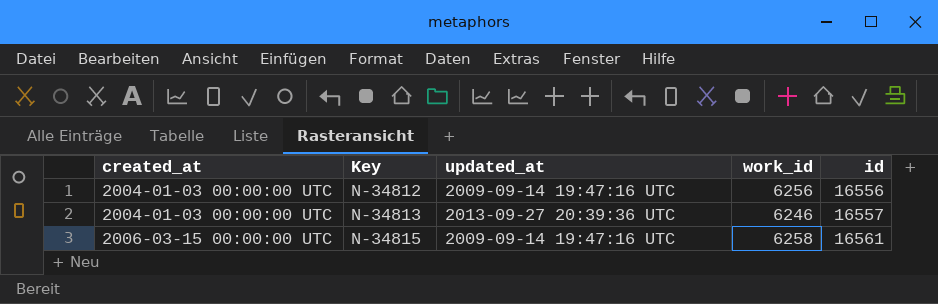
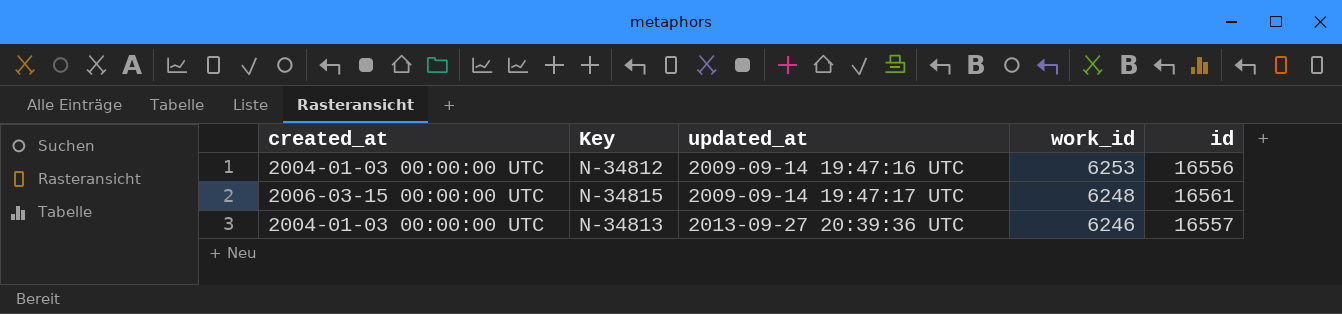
row order: created_at ascending -> updated_at ascending
N-34812 | work_id: 6256 -> 6253
N-34815 | updated_at: 2009-09-14 19:47:16 UTC -> 2009-09-14 19:47:17 UTC
N-34815 | work_id: 6258 -> 6248

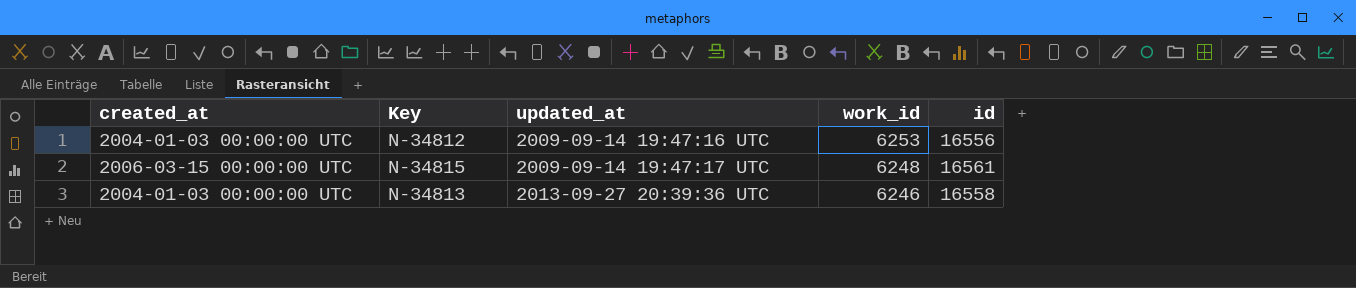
N-34813 | id: 16557 -> 16558

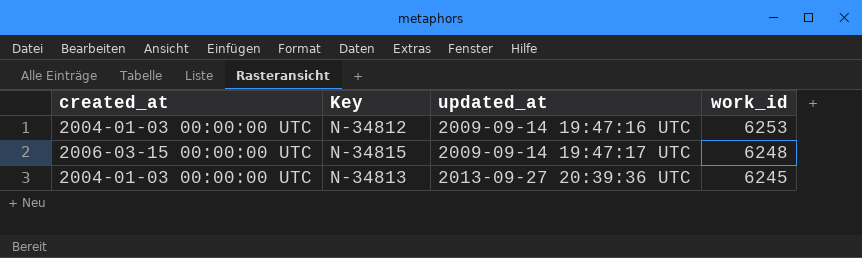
column id | position: 5 -> none
N-34813 | work_id: 6246 -> 6245

